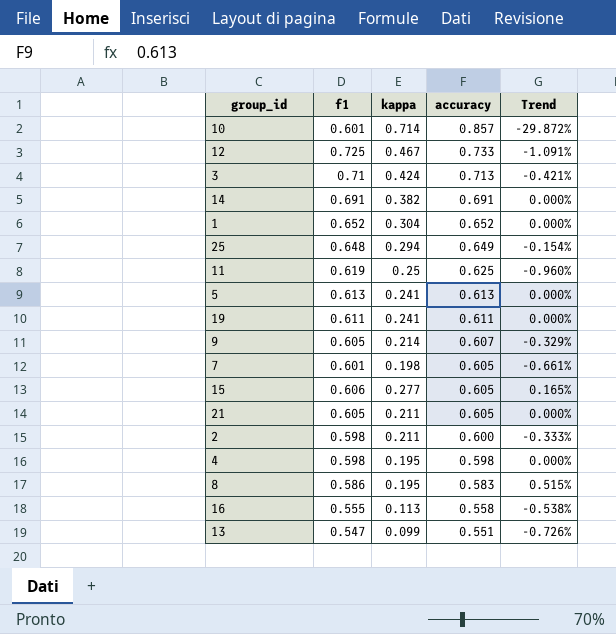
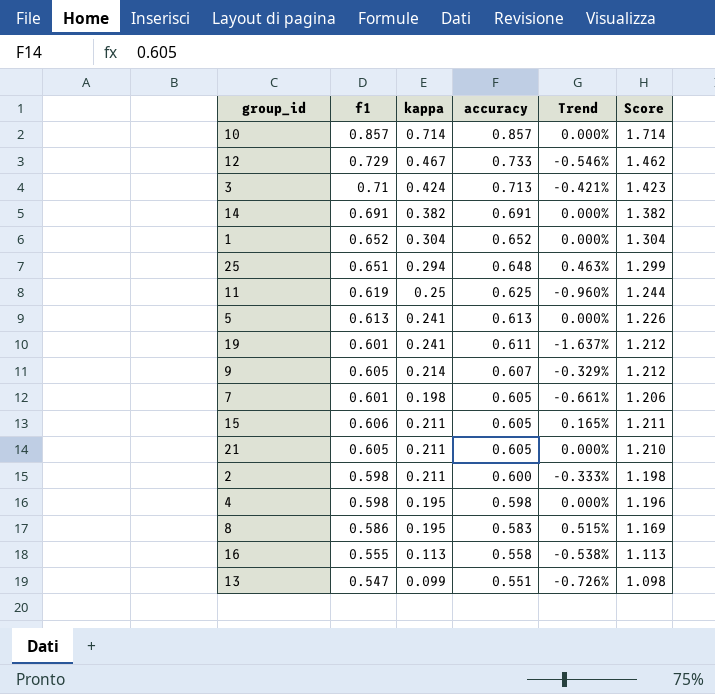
column Score | formula: none -> [f1] + [accuracy]
10 | f1: 0.601 -> 0.857
10 | Trend: -29.872% -> 0.000%
12 | f1: 0.725 -> 0.729
12 | Trend: -1.091% -> -0.546%
25 | f1: 0.648 -> 0.651
25 | accuracy: 0.649 -> 0.648
25 | Trend: -0.154% -> 0.463%
19 | f1: 0.611 -> 0.601
19 | Trend: 0.000% -> -1.637%
15 | kappa: 0.277 -> 0.211

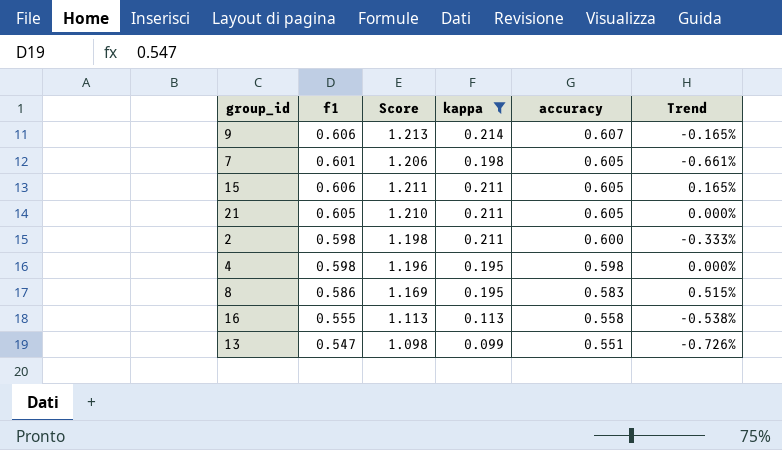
filter: none -> kappa <= 0.214
column Score | position: 6 -> 3
9 | f1: 0.605 -> 0.606
9 | Score: 1.212 -> 1.213
9 | Trend: -0.329% -> -0.165%

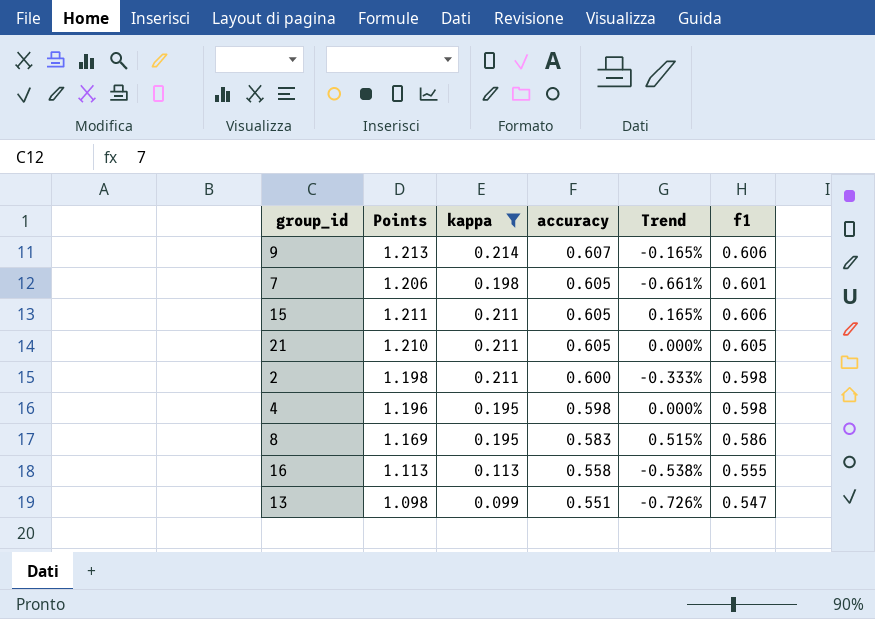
column name: Score -> Points
column f1 | position: 2 -> 6

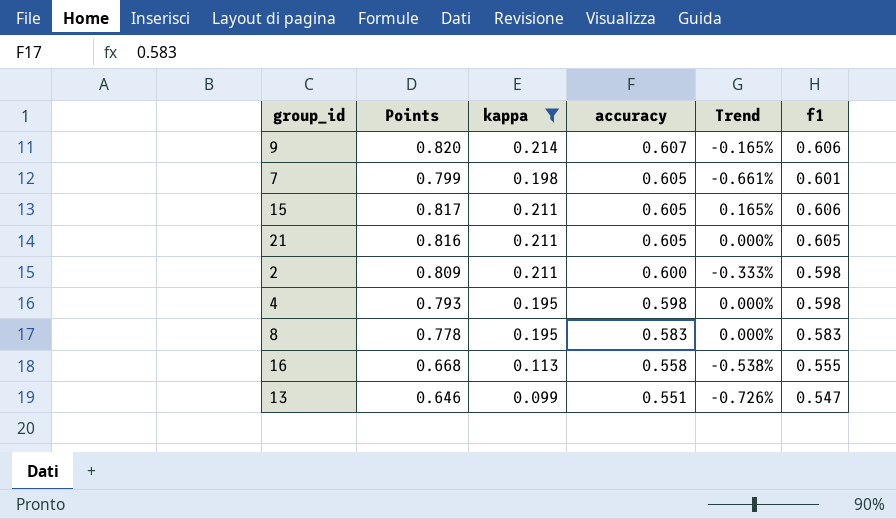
column Points | formula: [accuracy] + [f1] -> [kappa] + [f1]
8 | Trend: 0.515% -> 0.000%
8 | f1: 0.586 -> 0.583

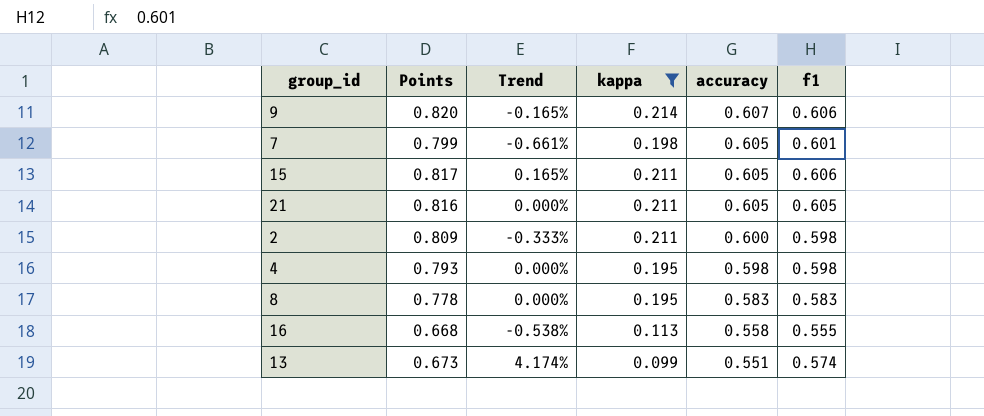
column Trend | position: 5 -> 3
13 | Points: 0.646 -> 0.673
13 | Trend: -0.726% -> 4.174%
13 | f1: 0.547 -> 0.574

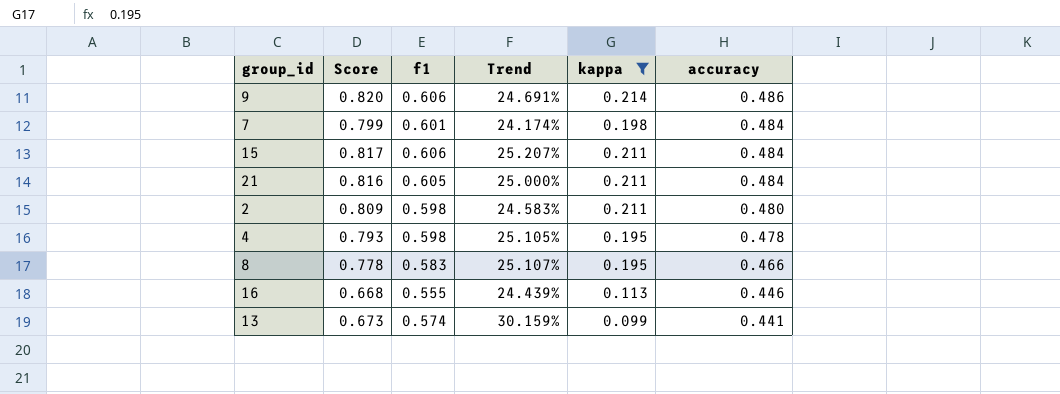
column name: Points -> Score
column f1 | position: 6 -> 3
9 | Trend: -0.165% -> 24.691%
9 | accuracy: 0.607 -> 0.486
7 | Trend: -0.661% -> 24.174%
7 | accuracy: 0.605 -> 0.484
15 | Trend: 0.165% -> 25.207%
15 | accuracy: 0.605 -> 0.484
21 | Trend: 0.000% -> 25.000%
21 | accuracy: 0.605 -> 0.484
2 | Trend: -0.333% -> 24.583%
2 | accuracy: 0.600 -> 0.480
4 | Trend: 0.000% -> 25.105%
4 | accuracy: 0.598 -> 0.478
8 | Trend: 0.000% -> 25.107%
8 | accuracy: 0.583 -> 0.466
16 | Trend: -0.538% -> 24.439%
16 | accuracy: 0.558 -> 0.446
13 | Trend: 4.174% -> 30.159%
13 | accuracy: 0.551 -> 0.441

